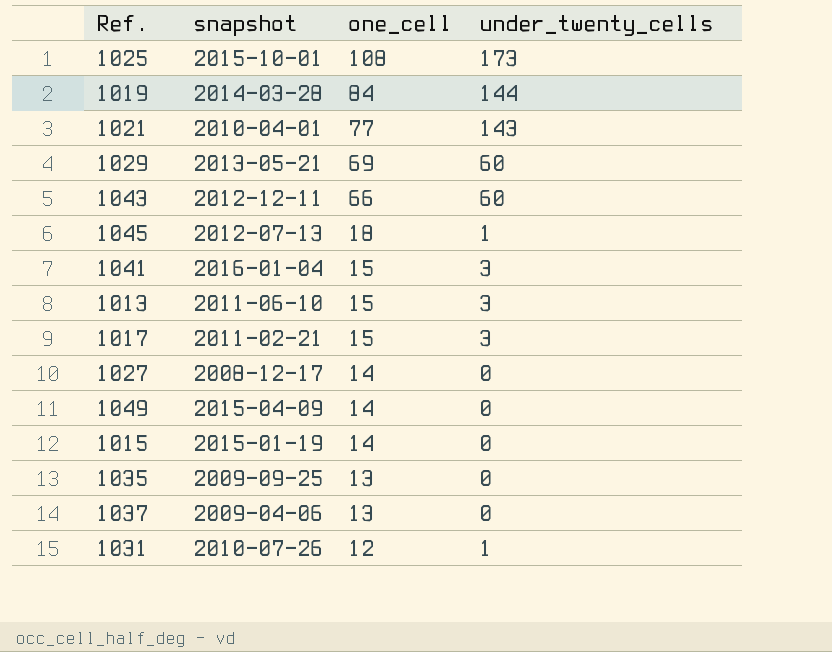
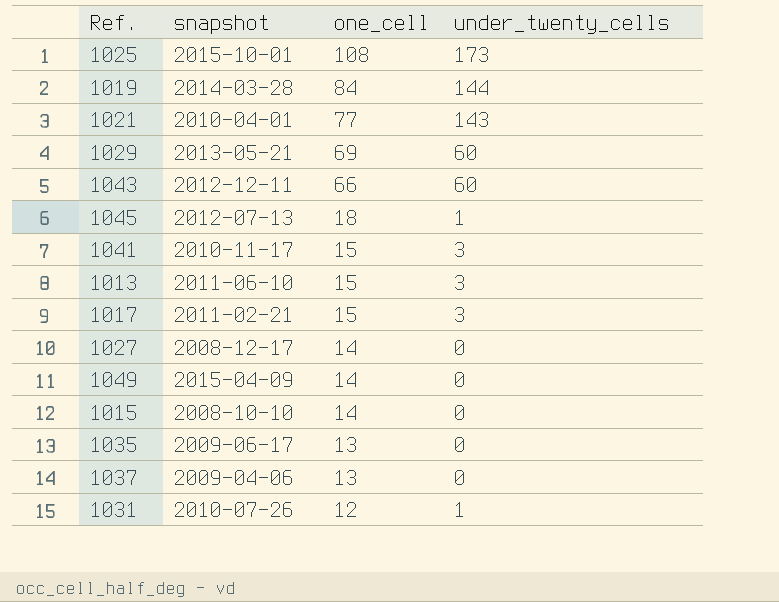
1041 | snapshot: 2016-01-04 -> 2010-11-17
1015 | snapshot: 2015-01-19 -> 2008-10-10
1035 | snapshot: 2009-09-25 -> 2009-06-17

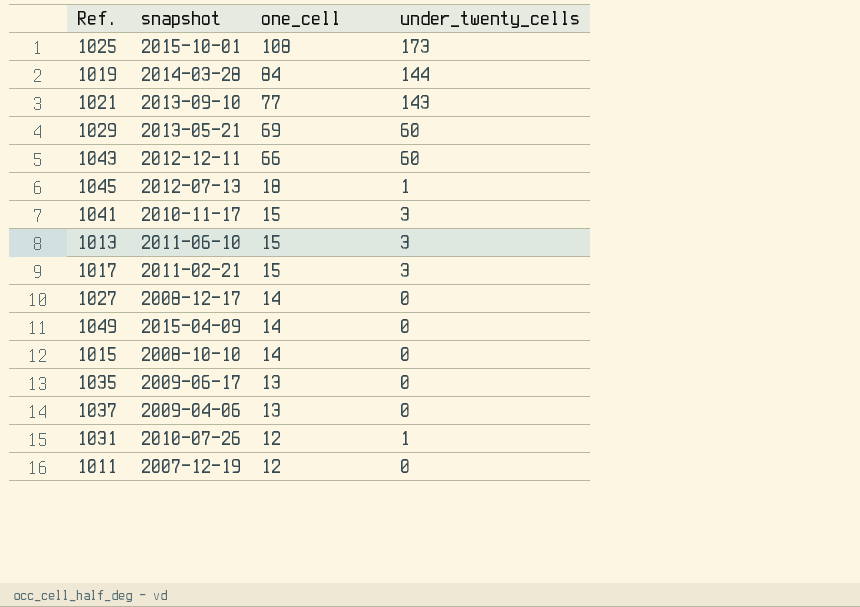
1021 | snapshot: 2010-04-01 -> 2013-09-10
row 1011: none -> 2007-12-19 | 12 | 0

